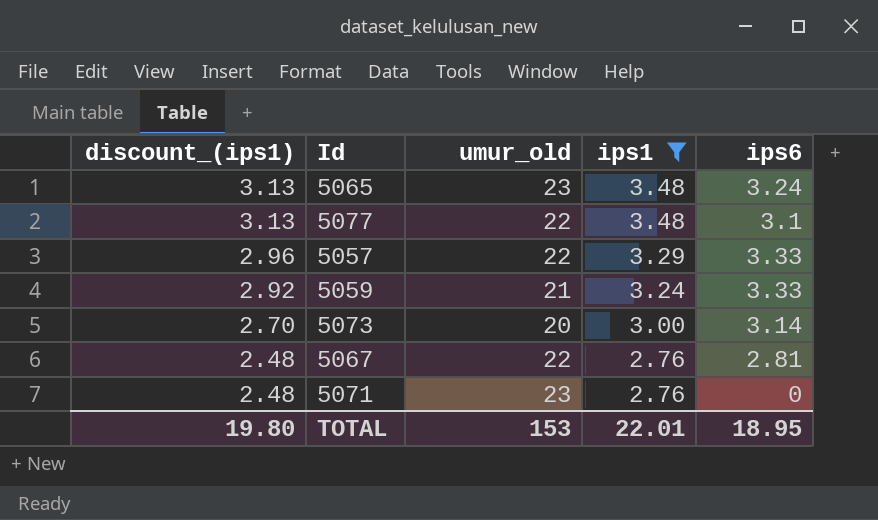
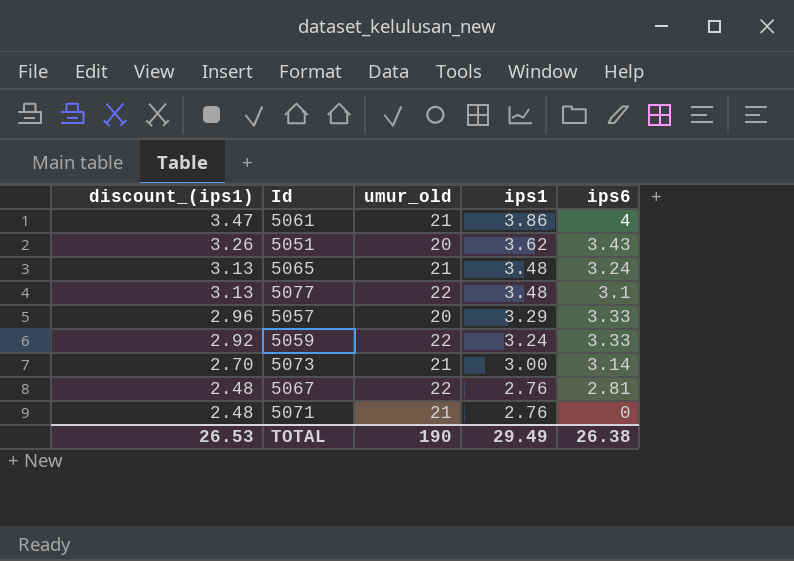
filter: ips1 <= 3.48 -> none
5065 | umur_old: 23 -> 21
5057 | umur_old: 22 -> 20
5059 | umur_old: 21 -> 22
5073 | umur_old: 20 -> 21
5071 | umur_old: 23 -> 21
TOTAL | discount_(ips1): 19.80 -> 26.53
TOTAL | umur_old: 153 -> 190
TOTAL | ips1: 22.01 -> 29.49
TOTAL | ips6: 18.95 -> 26.38

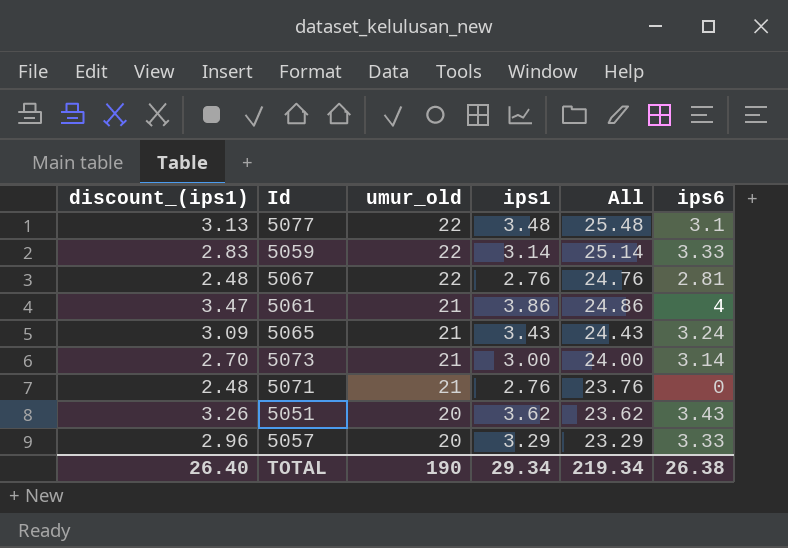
row order: discount_(ips1) descending -> umur_old descending
column All | formula: none -> [umur_old] + [ips1]
5059 | discount_(ips1): 2.92 -> 2.83
5059 | ips1: 3.24 -> 3.14
5065 | discount_(ips1): 3.13 -> 3.09
5065 | ips1: 3.48 -> 3.43
TOTAL | discount_(ips1): 26.53 -> 26.40
TOTAL | ips1: 29.49 -> 29.34

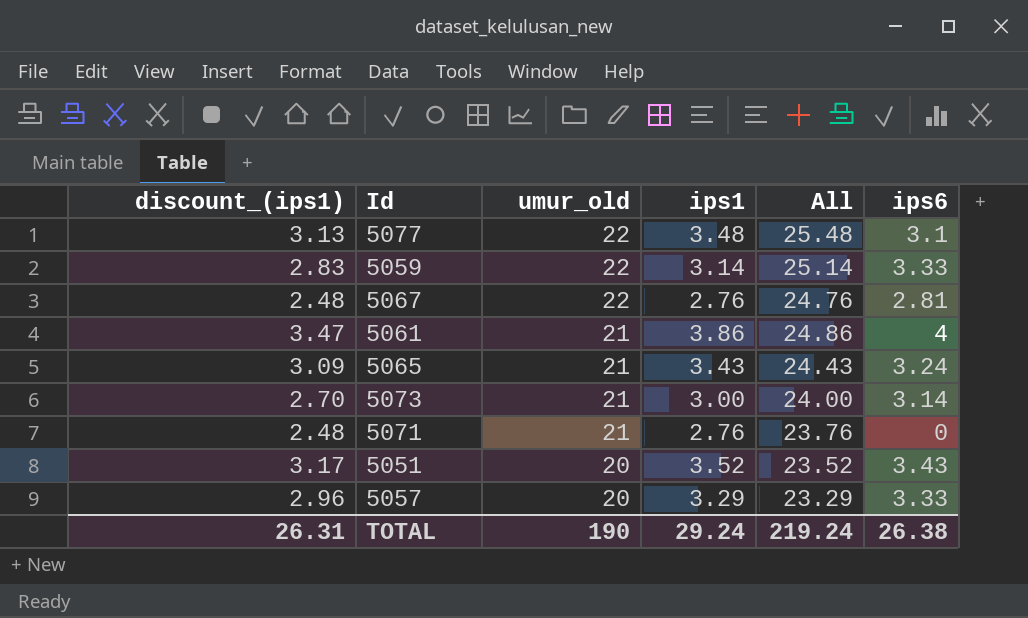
5051 | discount_(ips1): 3.26 -> 3.17
5051 | ips1: 3.62 -> 3.52
5051 | All: 23.62 -> 23.52
TOTAL | discount_(ips1): 26.40 -> 26.31
TOTAL | ips1: 29.34 -> 29.24
TOTAL | All: 219.34 -> 219.24

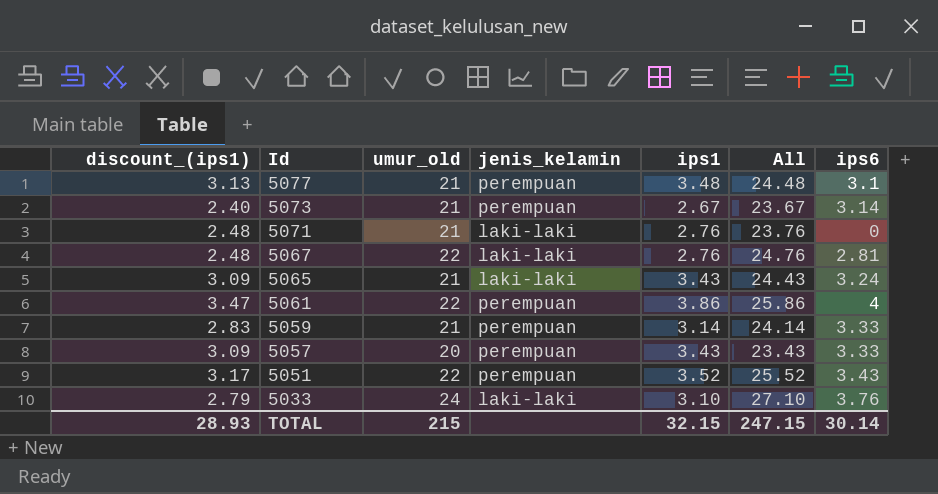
row order: umur_old descending -> Id descending
column jenis_kelamin | position: none -> 4
5077 | umur_old: 22 -> 21
5077 | All: 25.48 -> 24.48
5073 | discount_(ips1): 2.70 -> 2.40
5073 | ips1: 3.00 -> 2.67
5073 | All: 24.00 -> 23.67
5061 | umur_old: 21 -> 22
5061 | All: 24.86 -> 25.86
5059 | umur_old: 22 -> 21
5059 | All: 25.14 -> 24.14
5057 | discount_(ips1): 2.96 -> 3.09
5057 | ips1: 3.29 -> 3.43
5057 | All: 23.29 -> 23.43
5051 | umur_old: 20 -> 22
5051 | All: 23.52 -> 25.52
row 5033: none -> 2.79 | 24 | laki-laki | 3.10 | 27.10 | 3.76
TOTAL | discount_(ips1): 26.31 -> 28.93
TOTAL | umur_old: 190 -> 215
TOTAL | ips1: 29.24 -> 32.15
TOTAL | All: 219.24 -> 247.15
TOTAL | ips6: 26.38 -> 30.14

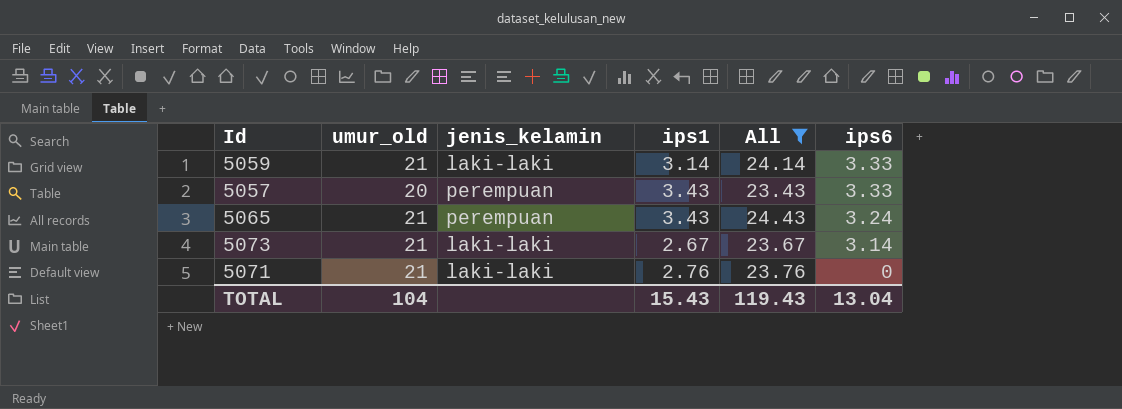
filter: none -> All <= 24.43
row order: Id descending -> ips6 descending
column discount_(ips1) | formula: [ips1] * 0.9 -> none
5059 | jenis_kelamin: perempuan -> laki-laki
5065 | jenis_kelamin: laki-laki -> perempuan
5073 | jenis_kelamin: perempuan -> laki-laki
TOTAL | umur_old: 215 -> 104
TOTAL | ips1: 32.15 -> 15.43
TOTAL | All: 247.15 -> 119.43
TOTAL | ips6: 30.14 -> 13.04

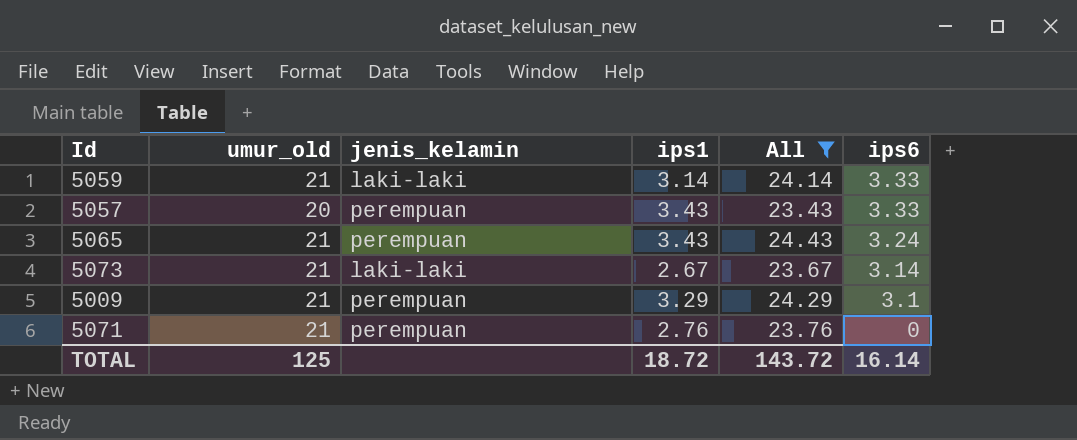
row 5009: none -> 21 | perempuan | 3.29 | 24.29 | 3.1
5071 | jenis_kelamin: laki-laki -> perempuan
TOTAL | umur_old: 104 -> 125
TOTAL | ips1: 15.43 -> 18.72
TOTAL | All: 119.43 -> 143.72
TOTAL | ips6: 13.04 -> 16.14

